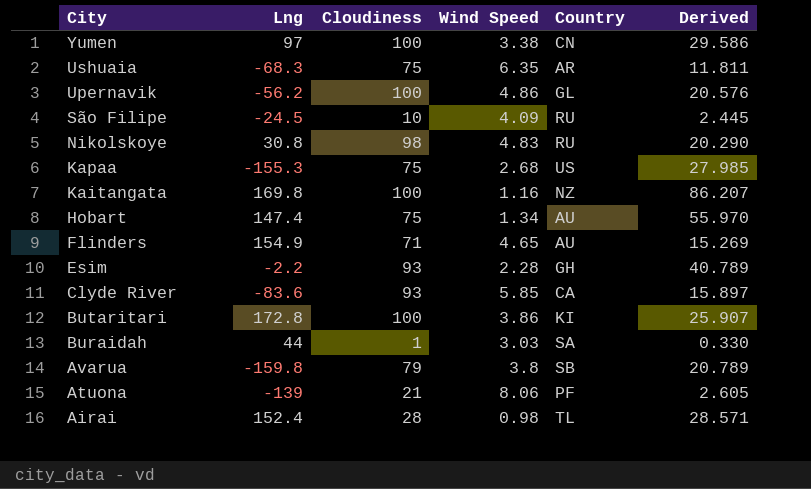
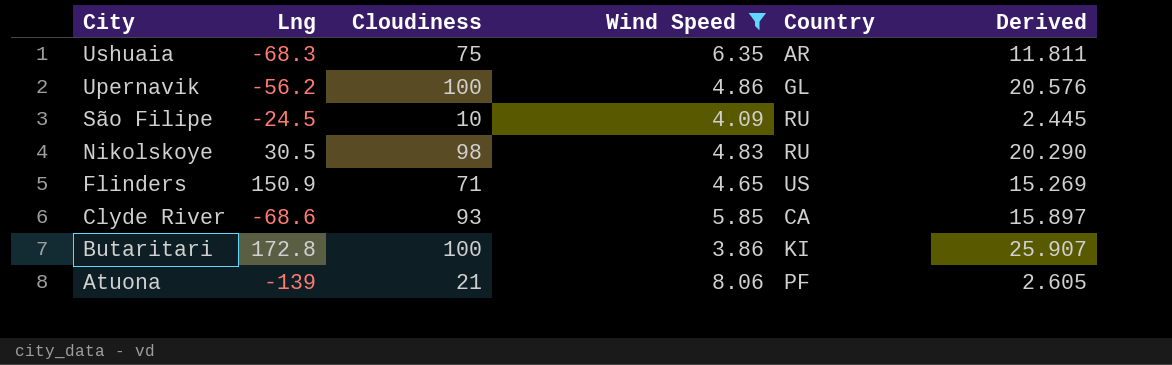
filter: none -> Wind Speed >= 3.86
Nikolskoye | Lng: 30.8 -> 30.5
Flinders | Lng: 154.9 -> 150.9
Flinders | Country: AU -> US
Clyde River | Lng: -83.6 -> -68.6

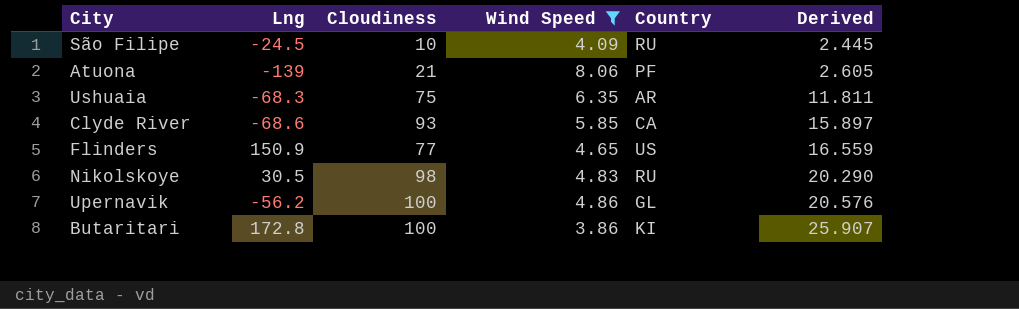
row order: City descending -> Derived ascending
Flinders | Cloudiness: 71 -> 77
Flinders | Derived: 15.269 -> 16.559

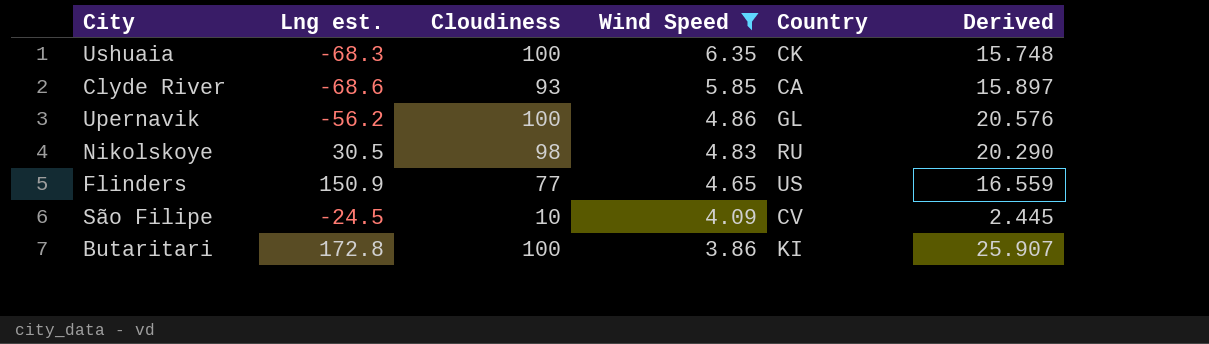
row order: Derived ascending -> Wind Speed descending
column name: Lng -> Lng est.
row Atuona: -139 | 21 | 8.06 | PF | 2.605 -> none
Ushuaia | Cloudiness: 75 -> 100
Ushuaia | Country: AR -> CK
Ushuaia | Derived: 11.811 -> 15.748
São Filipe | Country: RU -> CV

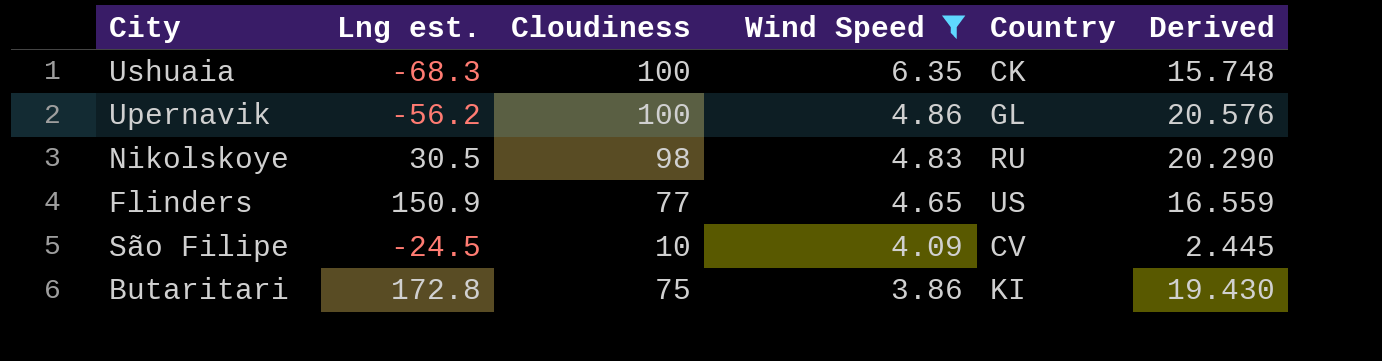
row Clyde River: -68.6 | 93 | 5.85 | CA | 15.897 -> none
Butaritari | Cloudiness: 100 -> 75
Butaritari | Derived: 25.907 -> 19.430

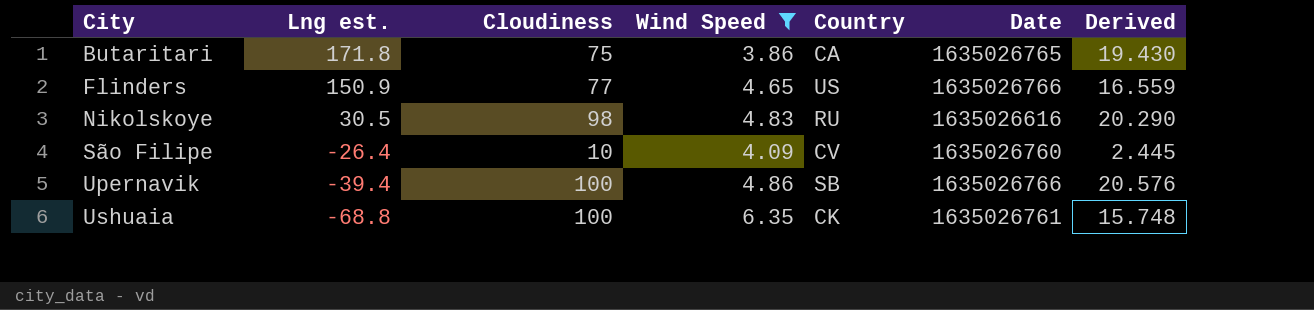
row order: Wind Speed descending -> City ascending
column Date | position: none -> 6
Butaritari | Lng est.: 172.8 -> 171.8
Butaritari | Country: KI -> CA
São Filipe | Lng est.: -24.5 -> -26.4
Upernavik | Lng est.: -56.2 -> -39.4
Upernavik | Country: GL -> SB
Ushuaia | Lng est.: -68.3 -> -68.8

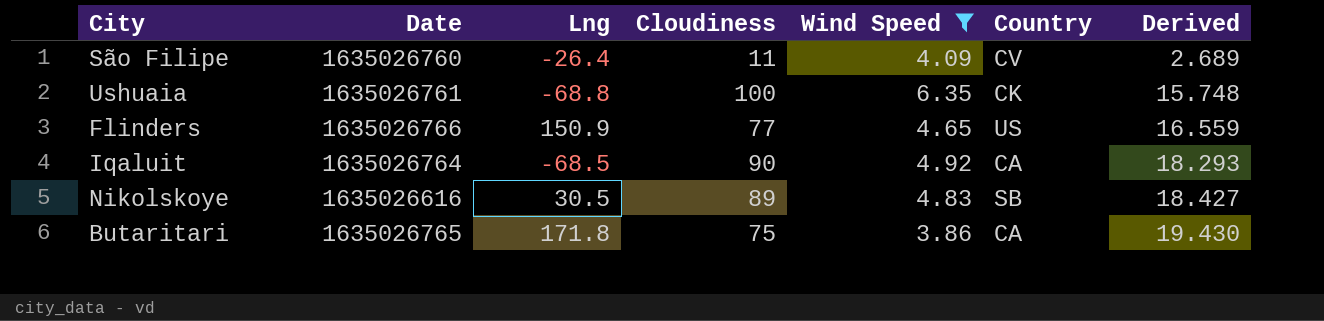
row order: City ascending -> Derived ascending
column Date | position: 6 -> 2
column name: Lng est. -> Lng
row Upernavik: -39.4 | 100 | 4.86 | SB | 1635026766 | 20.576 -> none
São Filipe | Cloudiness: 10 -> 11
São Filipe | Derived: 2.445 -> 2.689
row Iqaluit: none -> 1635026764 | -68.5 | 90 | 4.92 | CA | 18.293
Nikolskoye | Cloudiness: 98 -> 89
Nikolskoye | Country: RU -> SB
Nikolskoye | Derived: 20.290 -> 18.427

